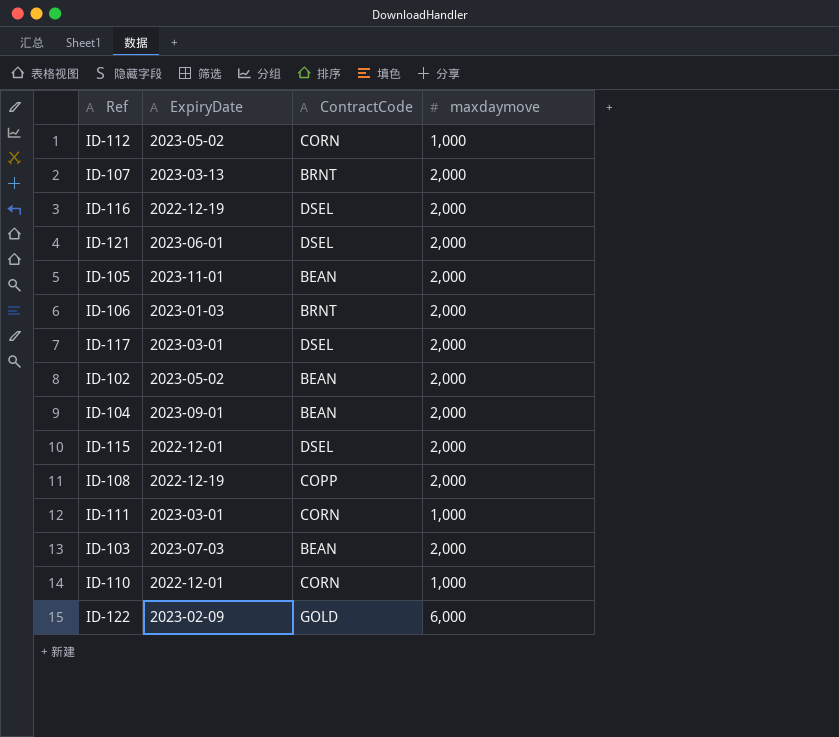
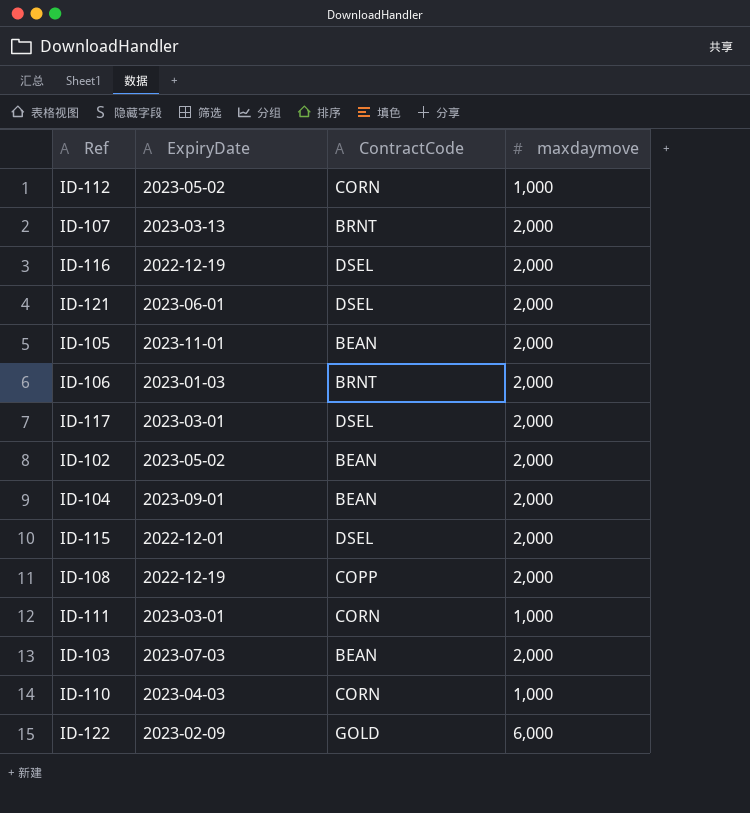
ID-110 | ExpiryDate: 2022-12-01 -> 2023-04-03

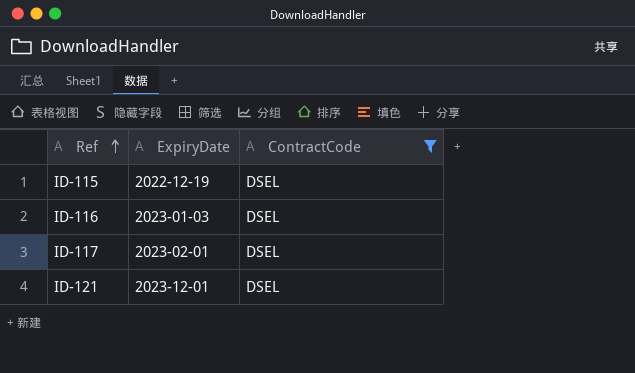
filter: none -> ContractCode = DSEL
row order: none -> Ref ascending
column maxdaymove | position: 4 -> none
ID-115 | ExpiryDate: 2022-12-01 -> 2022-12-19
ID-116 | ExpiryDate: 2022-12-19 -> 2023-01-03
ID-117 | ExpiryDate: 2023-03-01 -> 2023-02-01
ID-121 | ExpiryDate: 2023-06-01 -> 2023-12-01

